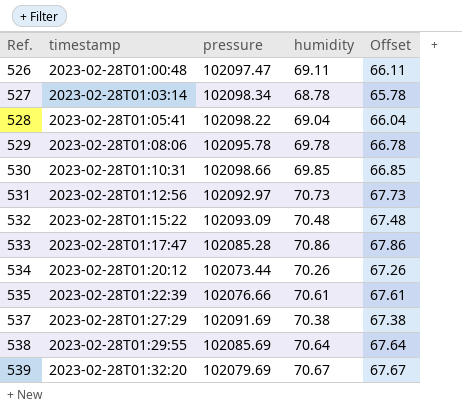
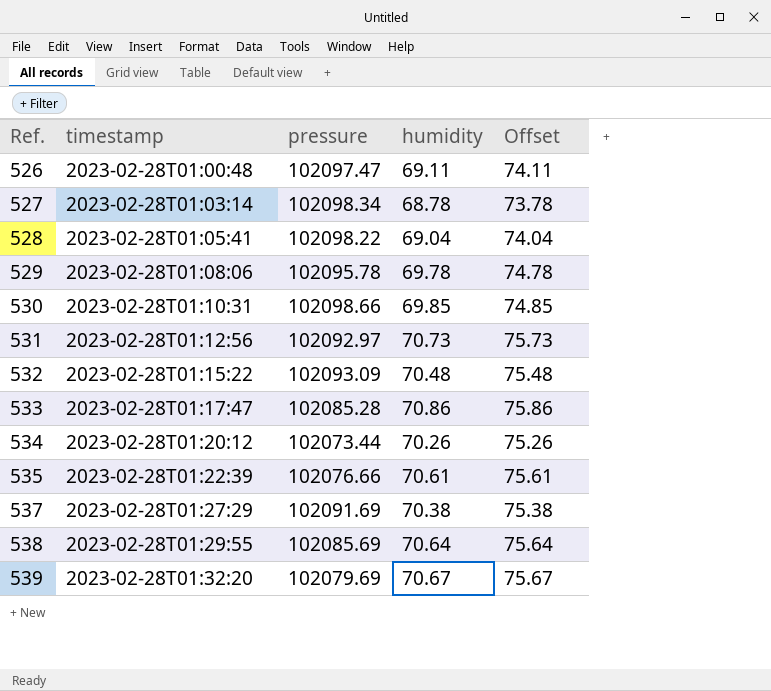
column Offset | formula: [humidity] - 3 -> [humidity] + 5

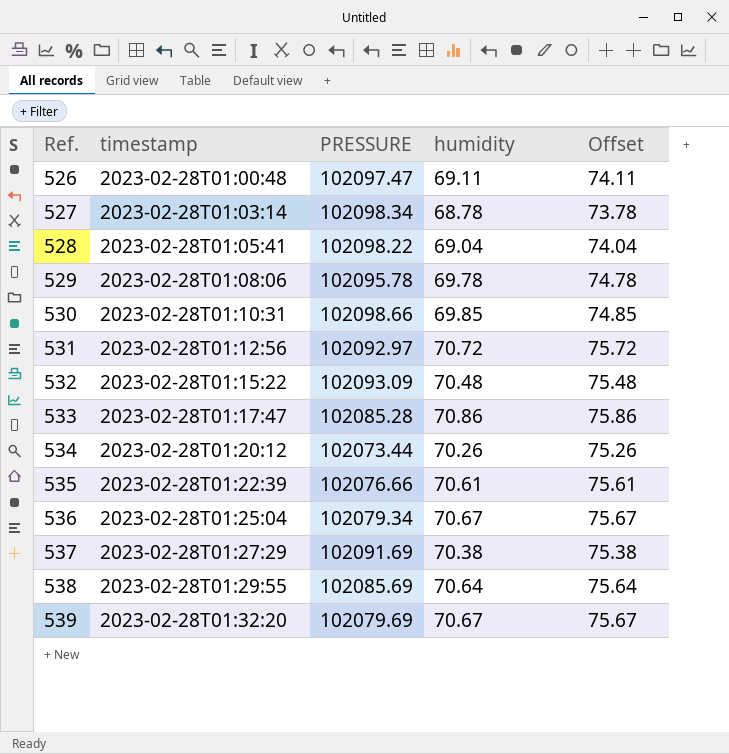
column name: pressure -> PRESSURE
531 | humidity: 70.73 -> 70.72
531 | Offset: 75.73 -> 75.72
row 536: none -> 2023-02-28T01:25:04 | 102079.34 | 70.67 | 75.67

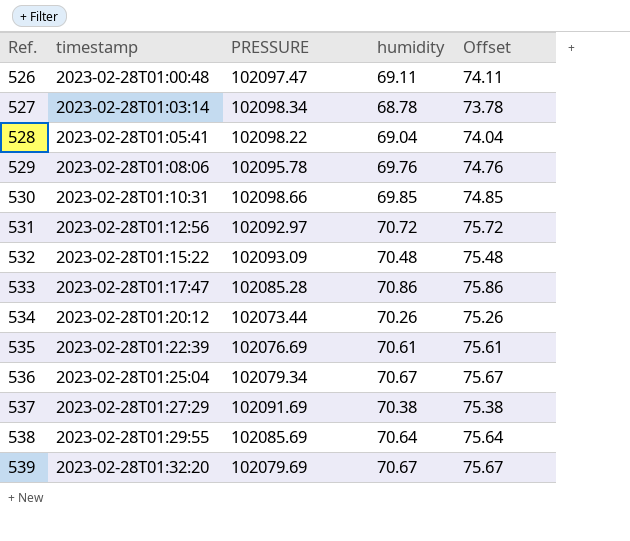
529 | humidity: 69.78 -> 69.76
529 | Offset: 74.78 -> 74.76
535 | PRESSURE: 102076.66 -> 102076.69

